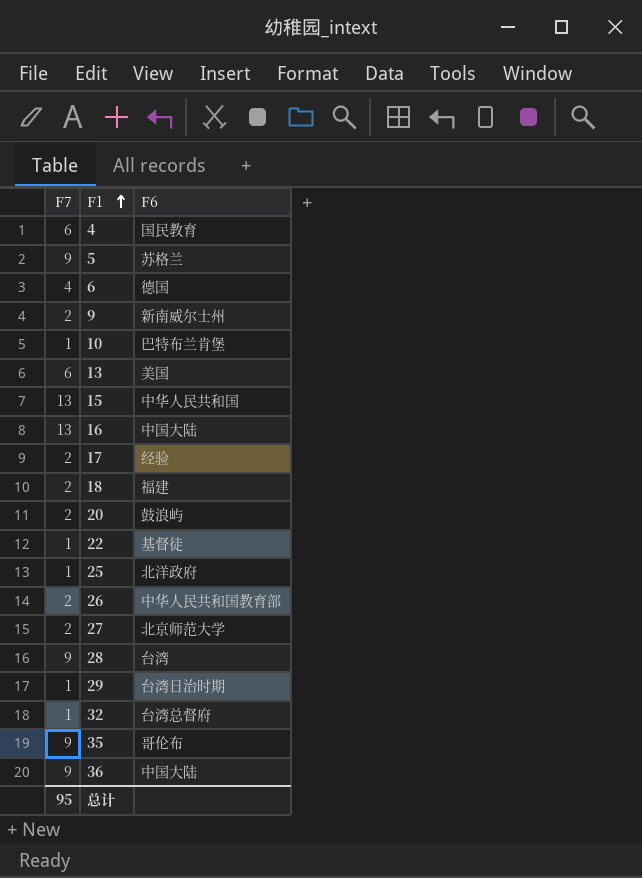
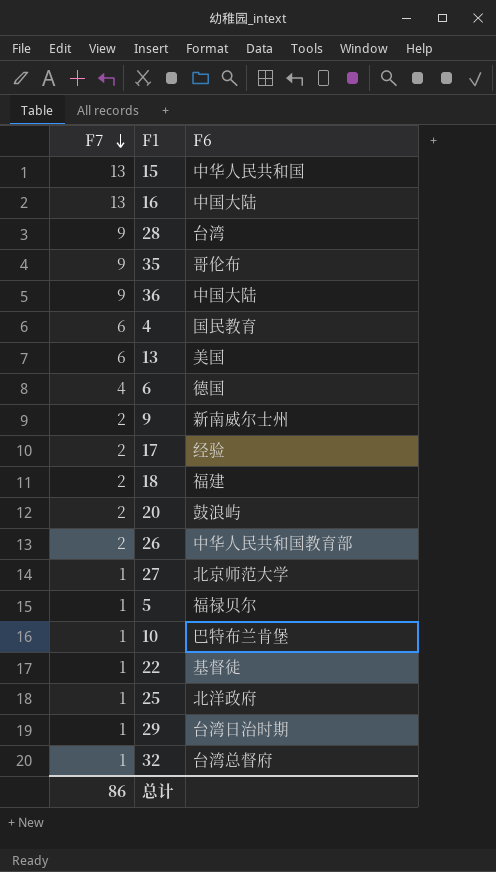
row order: F1 ascending -> F7 descending
27 | F7: 2 -> 1
5 | F7: 9 -> 1
5 | F6: 苏格兰 -> 福禄贝尔
总计 | F7: 95 -> 86

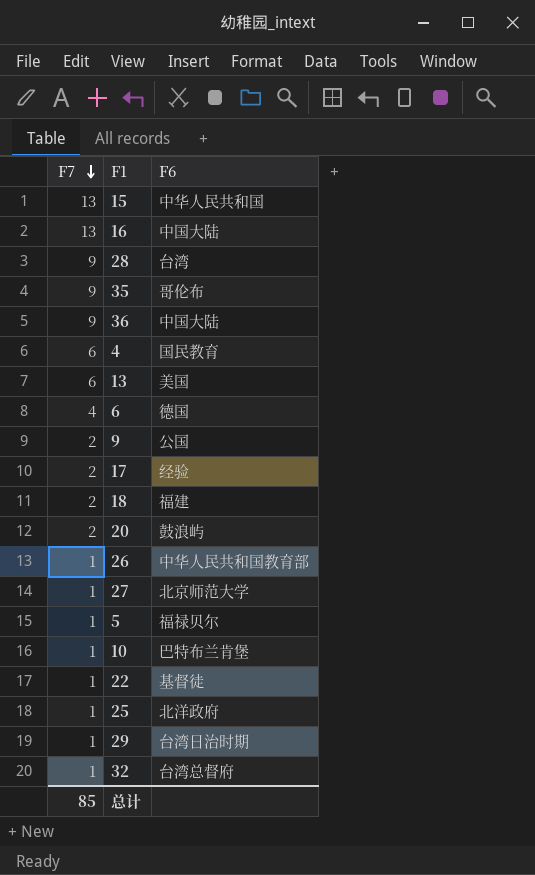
9 | F6: 新南威尔士州 -> 公国
26 | F7: 2 -> 1
总计 | F7: 86 -> 85

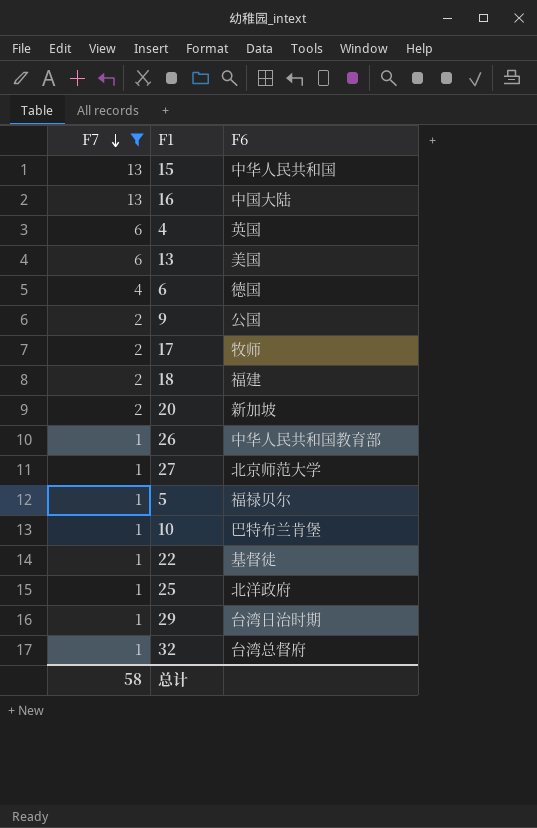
filter: none -> F7 != 9
4 | F6: 国民教育 -> 英国
17 | F6: 经验 -> 牧师
20 | F6: 鼓浪屿 -> 新加坡
总计 | F7: 85 -> 58

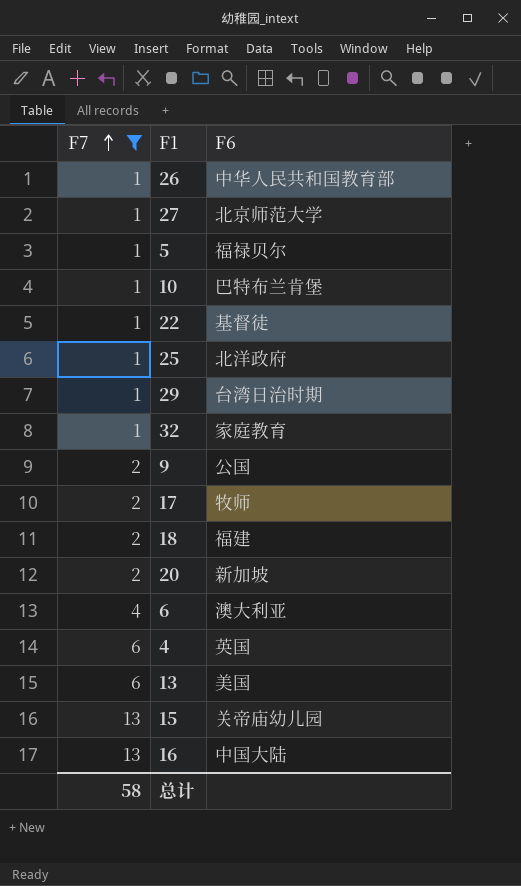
row order: F7 descending -> F7 ascending
32 | F6: 台湾总督府 -> 家庭教育
6 | F6: 德国 -> 澳大利亚
15 | F6: 中华人民共和国 -> 关帝庙幼儿园

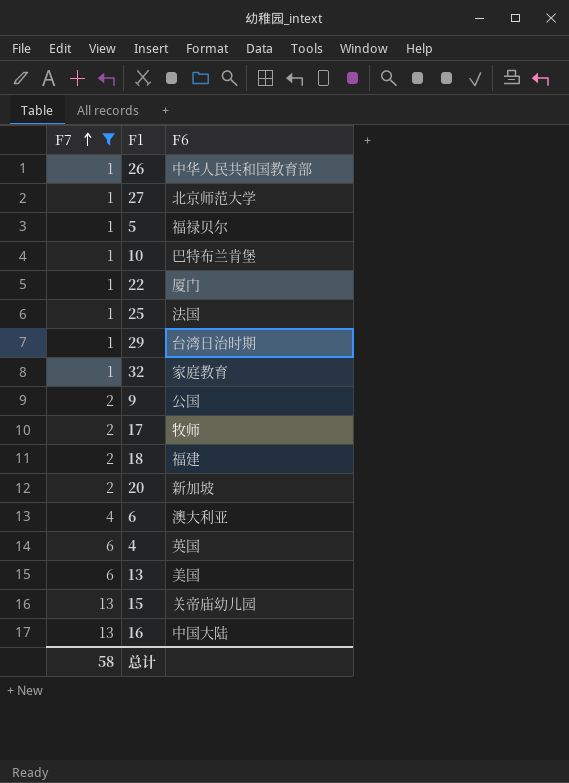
22 | F6: 基督徒 -> 厦门
25 | F6: 北洋政府 -> 法国

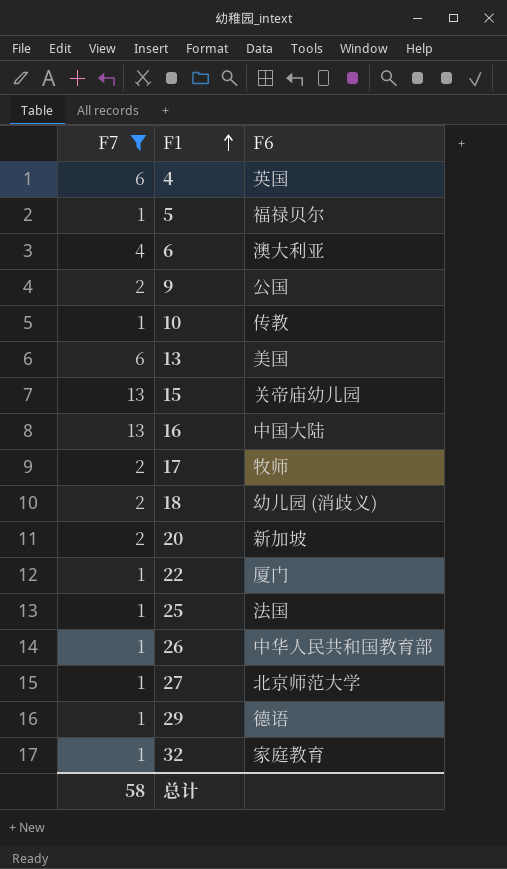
row order: F7 ascending -> F1 ascending
10 | F6: 巴特布兰肯堡 -> 传教
18 | F6: 福建 -> 幼儿园 (消歧义)
29 | F6: 台湾日治时期 -> 德语

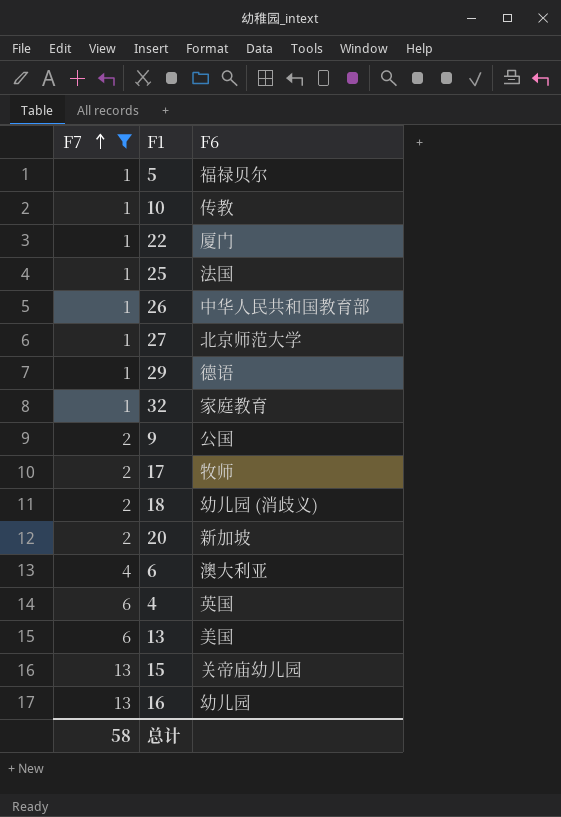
row order: F1 ascending -> F7 ascending
16 | F6: 中国大陆 -> 幼儿园

